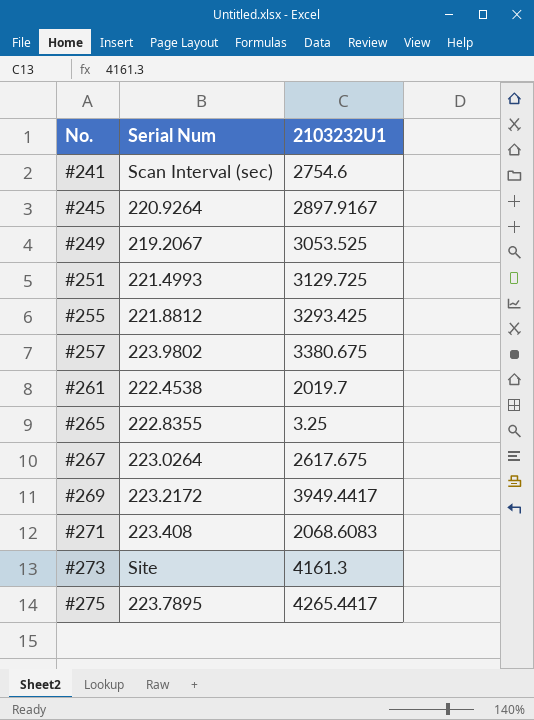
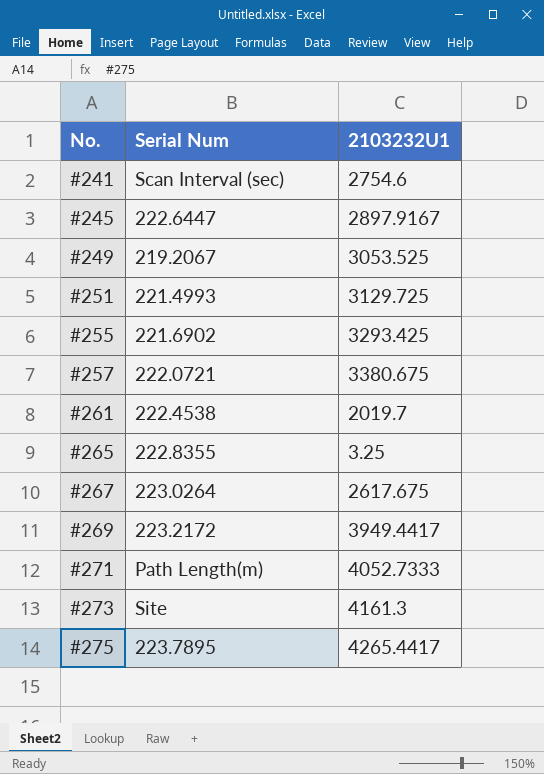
#245 | Serial Num: 220.9264 -> 222.6447
#255 | Serial Num: 221.8812 -> 221.6902
#257 | Serial Num: 223.9802 -> 222.0721
#271 | Serial Num: 223.408 -> Path Length(m)
#271 | 2103232U1: 2068.6083 -> 4052.7333

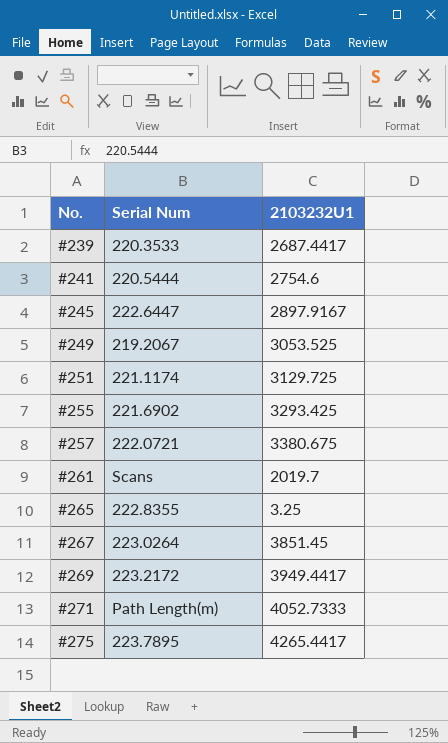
row #273: Site | 4161.3 -> none
row #239: none -> 220.3533 | 2687.4417
#241 | Serial Num: Scan Interval (sec) -> 220.5444
#251 | Serial Num: 221.4993 -> 221.1174
#261 | Serial Num: 222.4538 -> Scans
#267 | 2103232U1: 2617.675 -> 3851.45

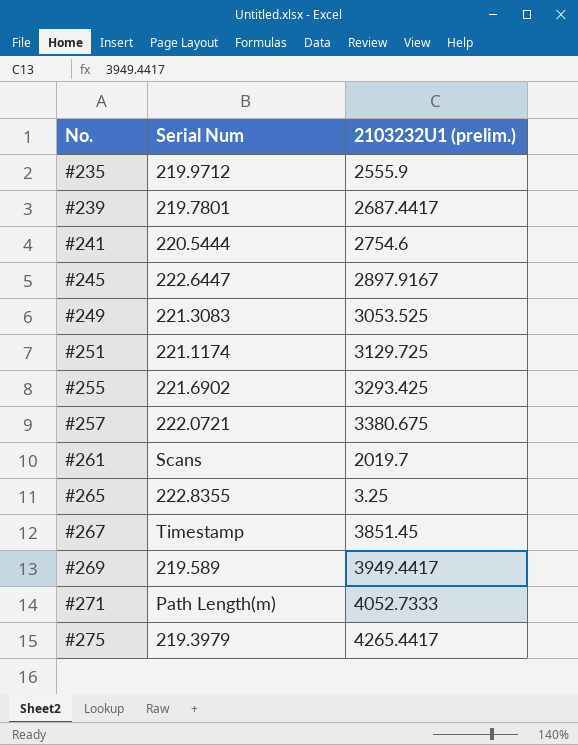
column name: 2103232U1 -> 2103232U1 (prelim.)
row #235: none -> 219.9712 | 2555.9
#239 | Serial Num: 220.3533 -> 219.7801
#249 | Serial Num: 219.2067 -> 221.3083
#267 | Serial Num: 223.0264 -> Timestamp
#269 | Serial Num: 223.2172 -> 219.589
#275 | Serial Num: 223.7895 -> 219.3979

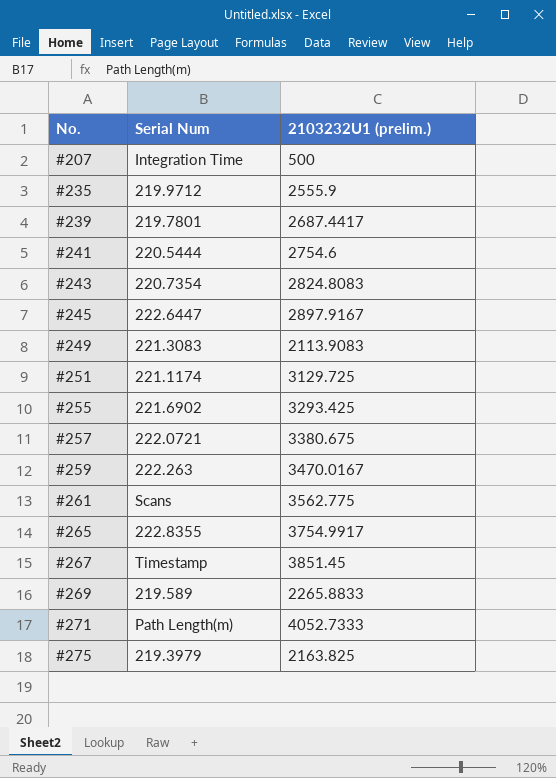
row #207: none -> Integration Time | 500
row #243: none -> 220.7354 | 2824.8083
#249 | 2103232U1 (prelim.): 3053.525 -> 2113.9083
row #259: none -> 222.263 | 3470.0167
#261 | 2103232U1 (prelim.): 2019.7 -> 3562.775
#265 | 2103232U1 (prelim.): 3.25 -> 3754.9917
#269 | 2103232U1 (prelim.): 3949.4417 -> 2265.8833
#275 | 2103232U1 (prelim.): 4265.4417 -> 2163.825

